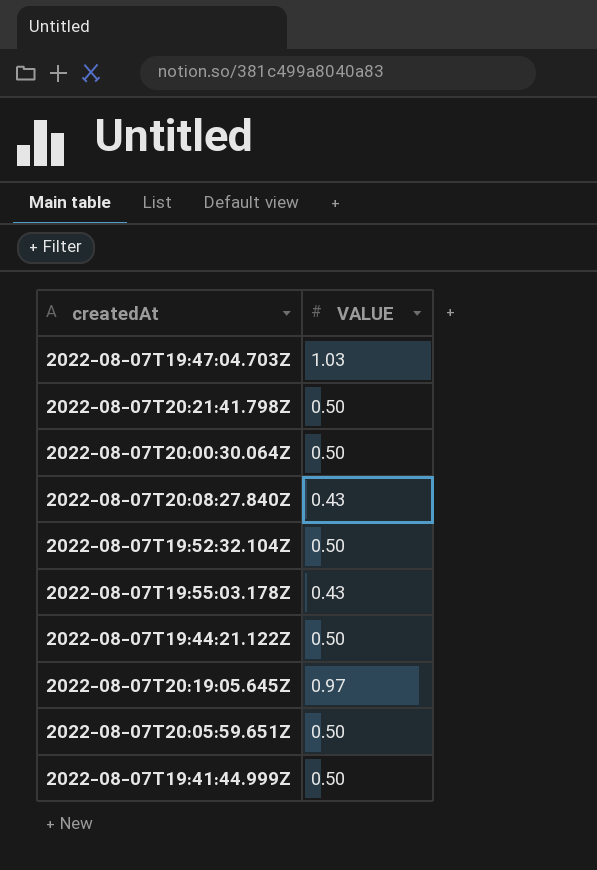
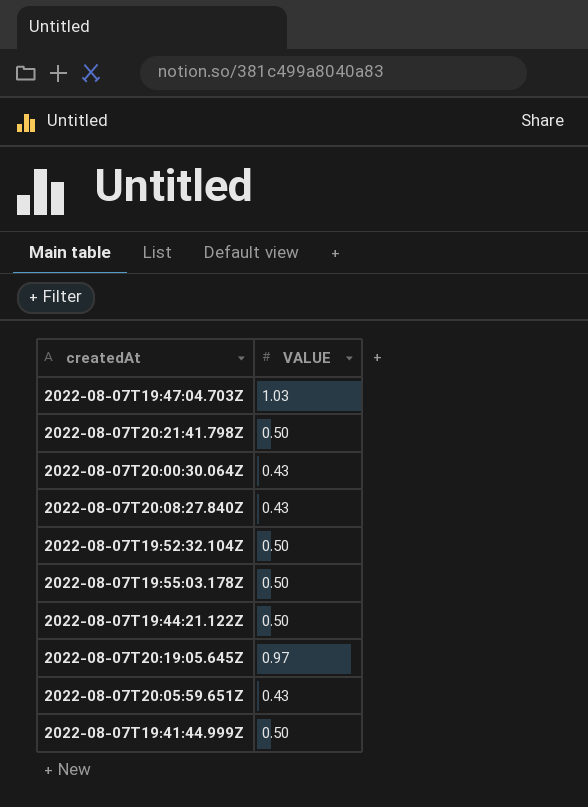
2022-08-07T20:00:30.064Z | VALUE: 0.50 -> 0.43
2022-08-07T19:55:03.178Z | VALUE: 0.43 -> 0.50
2022-08-07T20:05:59.651Z | VALUE: 0.50 -> 0.43

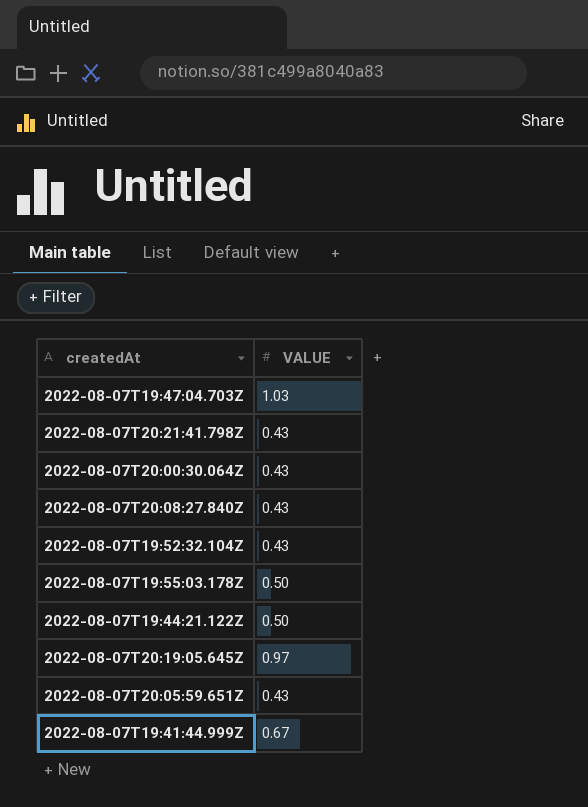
2022-08-07T20:21:41.798Z | VALUE: 0.50 -> 0.43
2022-08-07T19:52:32.104Z | VALUE: 0.50 -> 0.43
2022-08-07T19:41:44.999Z | VALUE: 0.50 -> 0.67

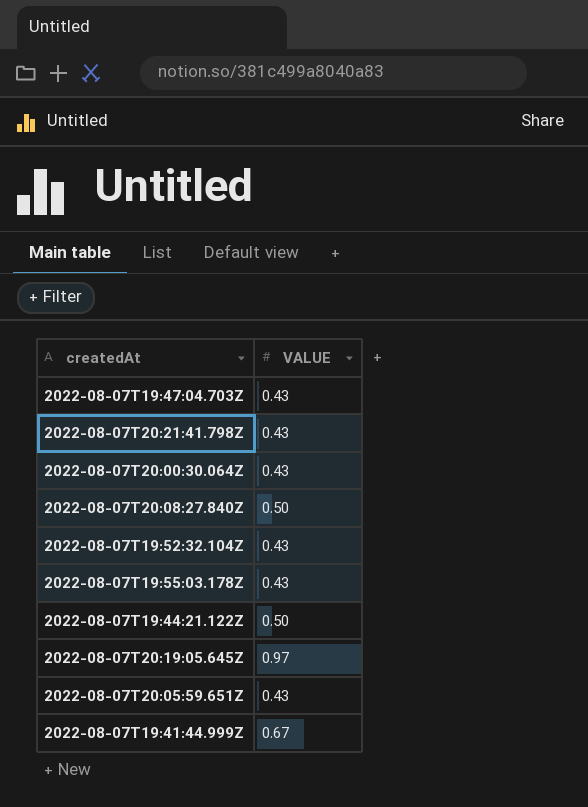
2022-08-07T19:47:04.703Z | VALUE: 1.03 -> 0.43
2022-08-07T20:08:27.840Z | VALUE: 0.43 -> 0.50
2022-08-07T19:55:03.178Z | VALUE: 0.50 -> 0.43

